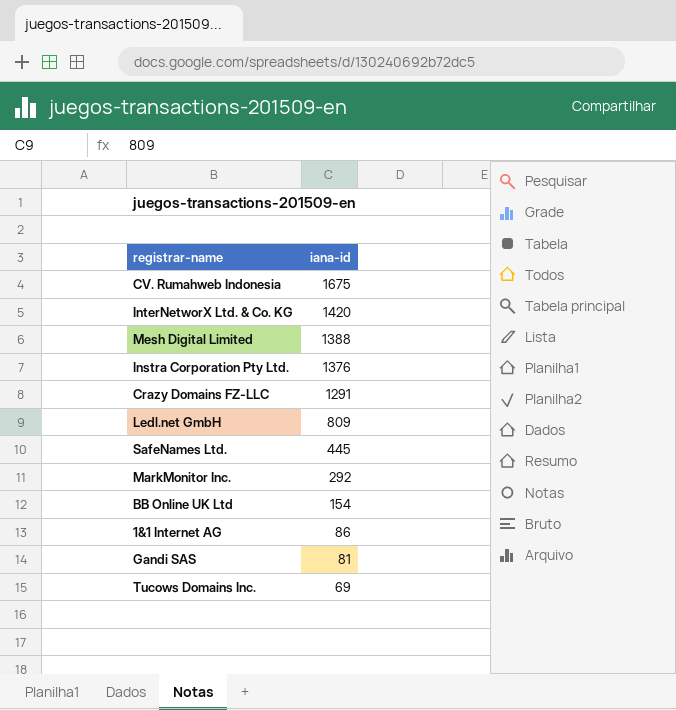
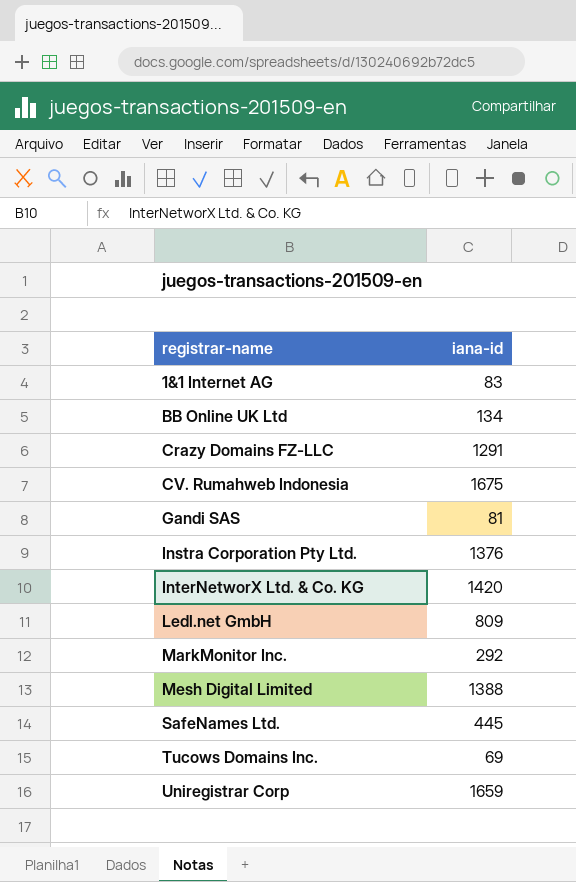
row order: iana-id descending -> registrar-name ascending
1&1 Internet AG | iana-id: 86 -> 83
BB Online UK Ltd | iana-id: 154 -> 134
row Uniregistrar Corp: none -> 1659

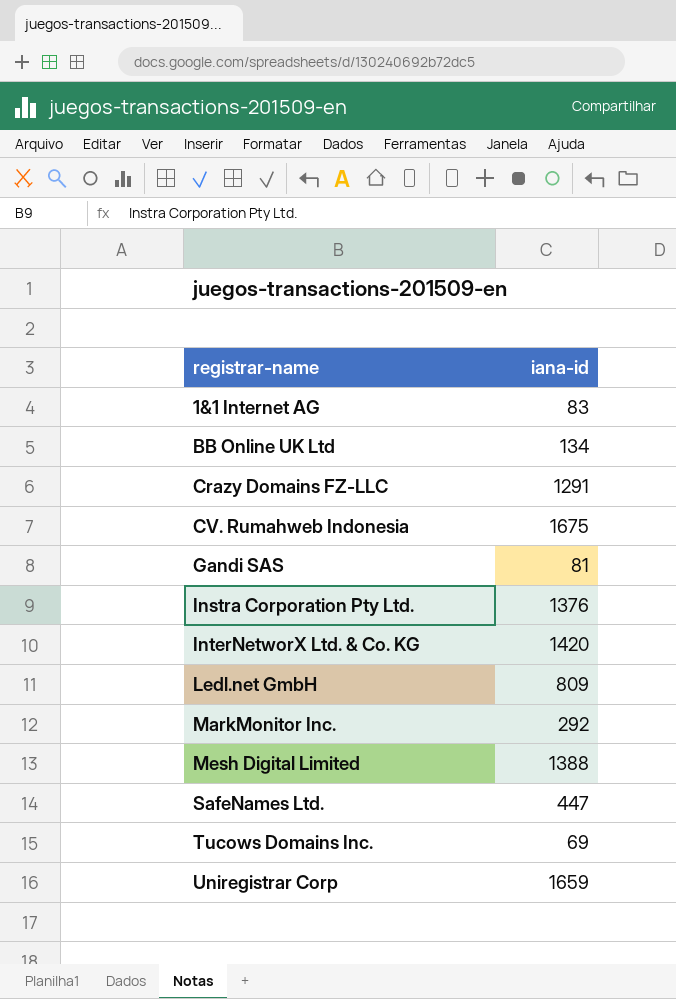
SafeNames Ltd. | iana-id: 445 -> 447

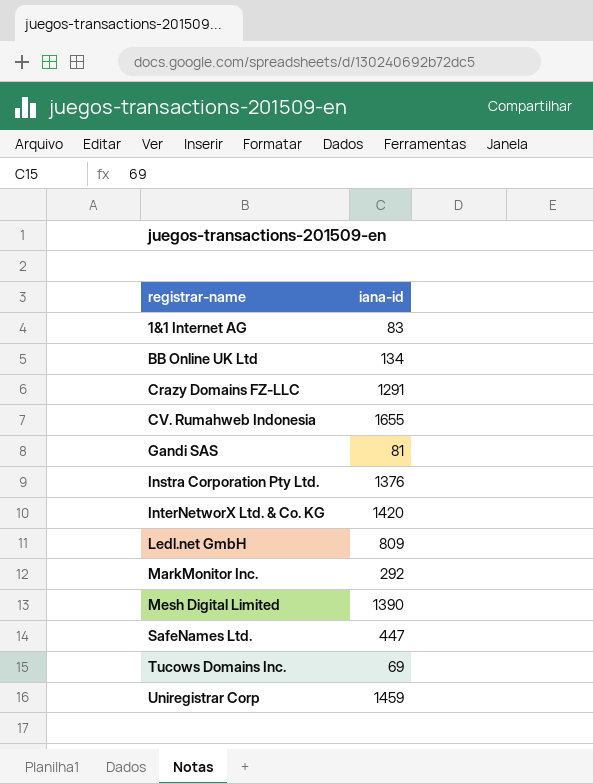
CV. Rumahweb Indonesia | iana-id: 1675 -> 1655
Mesh Digital Limited | iana-id: 1388 -> 1390
Uniregistrar Corp | iana-id: 1659 -> 1459

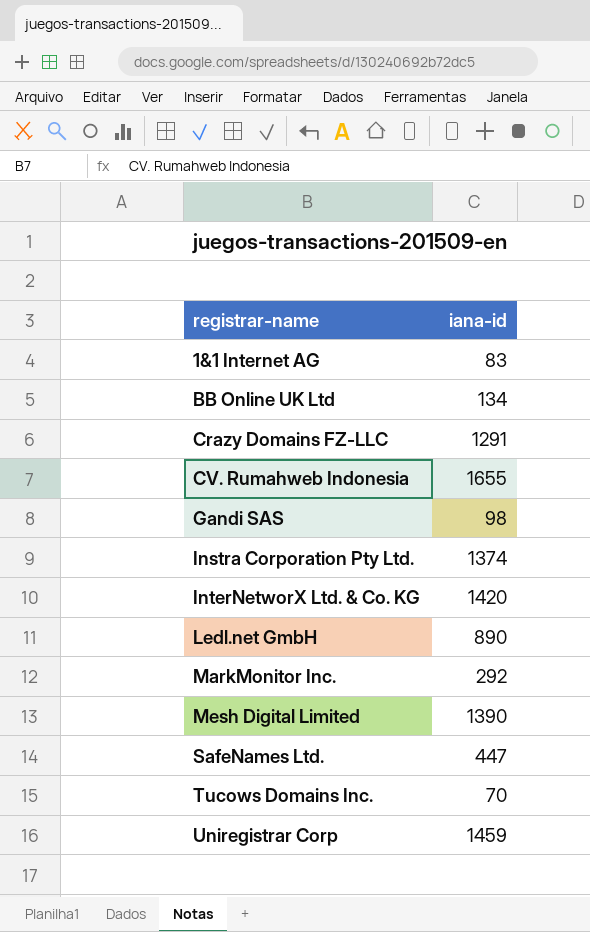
Gandi SAS | iana-id: 81 -> 98
Instra Corporation Pty Ltd. | iana-id: 1376 -> 1374
Ledl.net GmbH | iana-id: 809 -> 890
Tucows Domains Inc. | iana-id: 69 -> 70

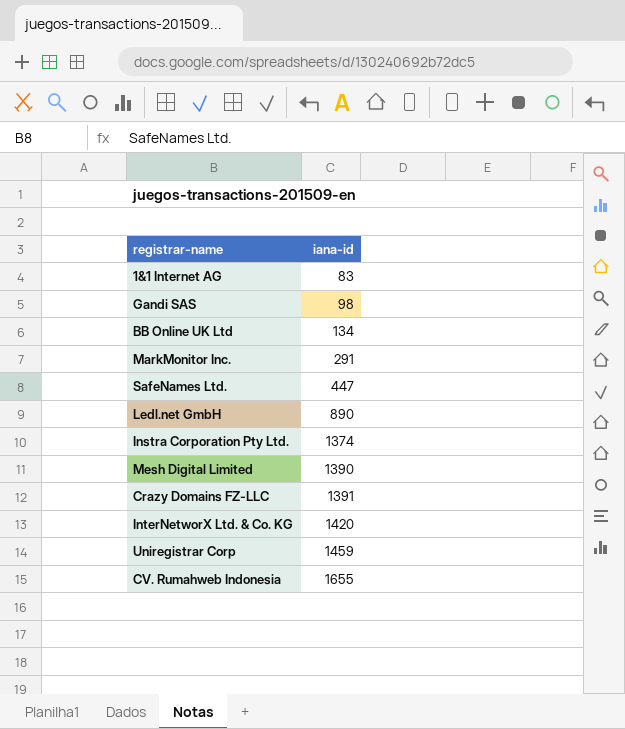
row order: registrar-name ascending -> iana-id ascending
row Tucows Domains Inc.: 70 -> none
MarkMonitor Inc. | iana-id: 292 -> 291
Crazy Domains FZ-LLC | iana-id: 1291 -> 1391

